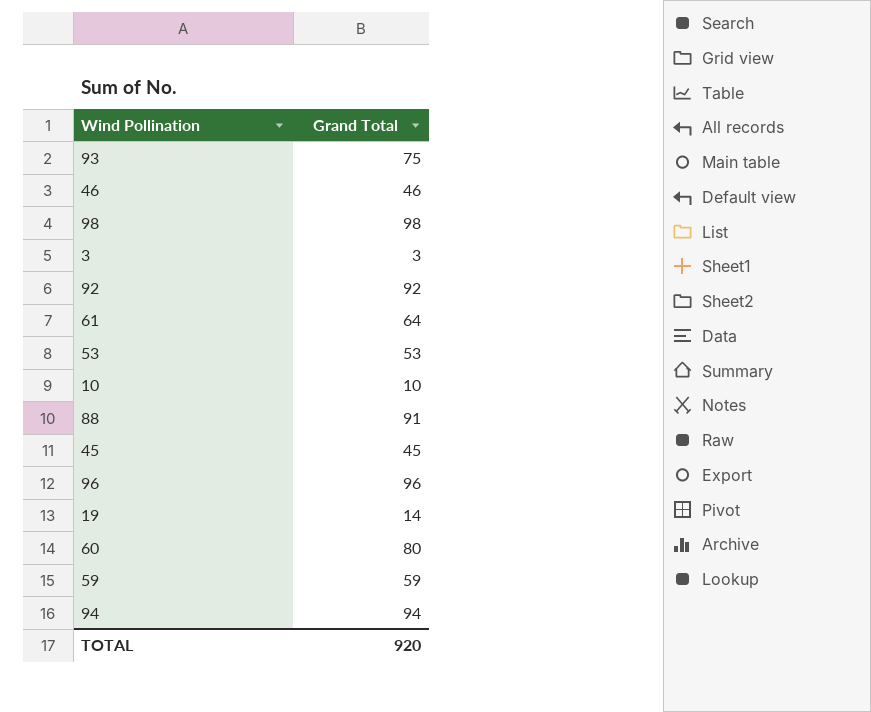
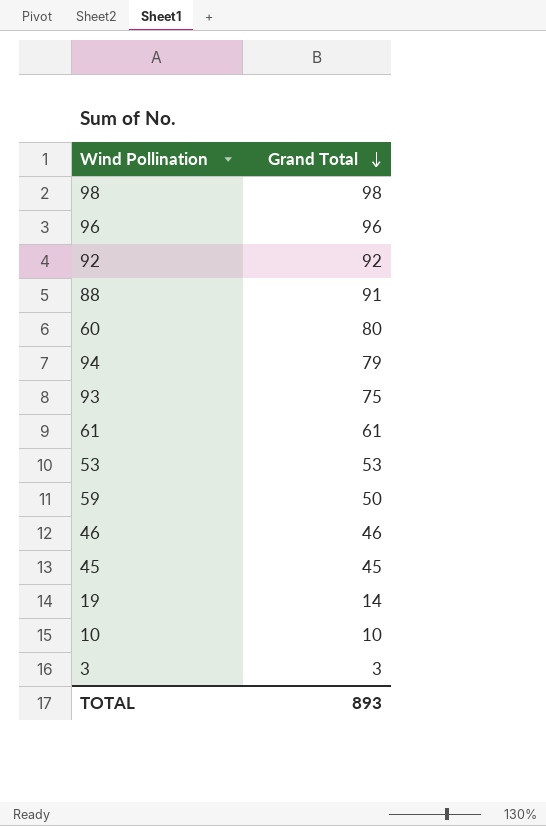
row order: none -> Grand Total descending
94 | Grand Total: 94 -> 79
61 | Grand Total: 64 -> 61
59 | Grand Total: 59 -> 50
TOTAL | Grand Total: 920 -> 893

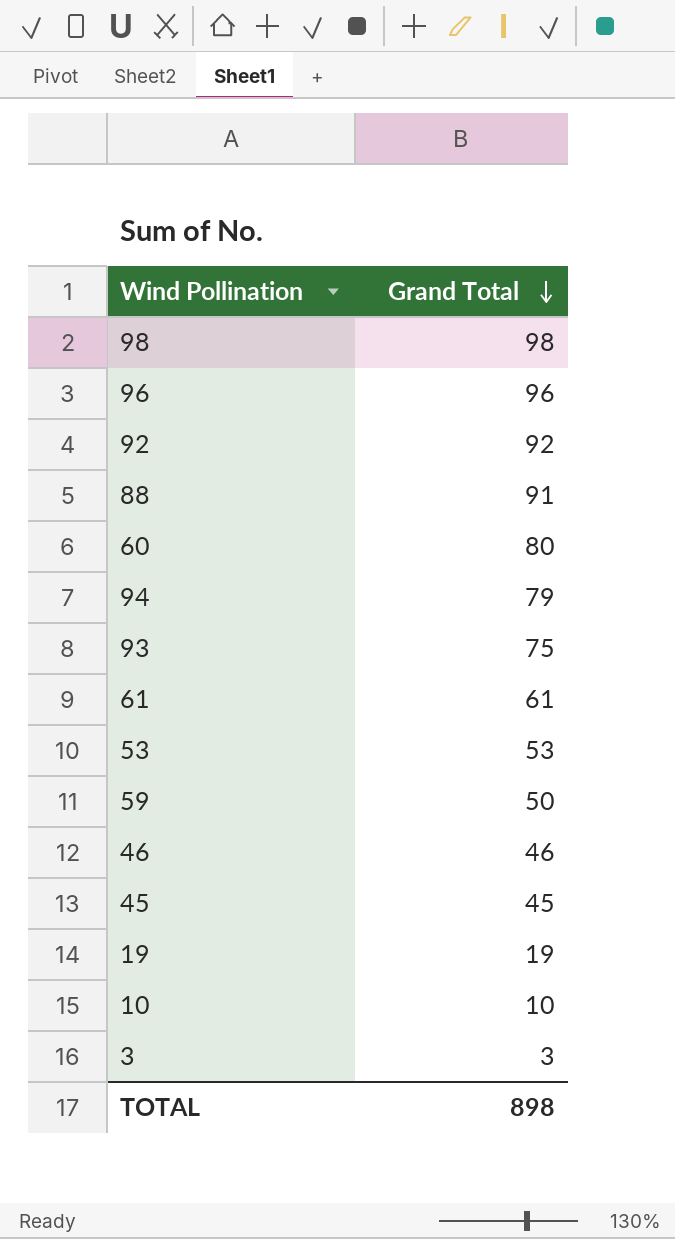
19 | Grand Total: 14 -> 19
TOTAL | Grand Total: 893 -> 898

